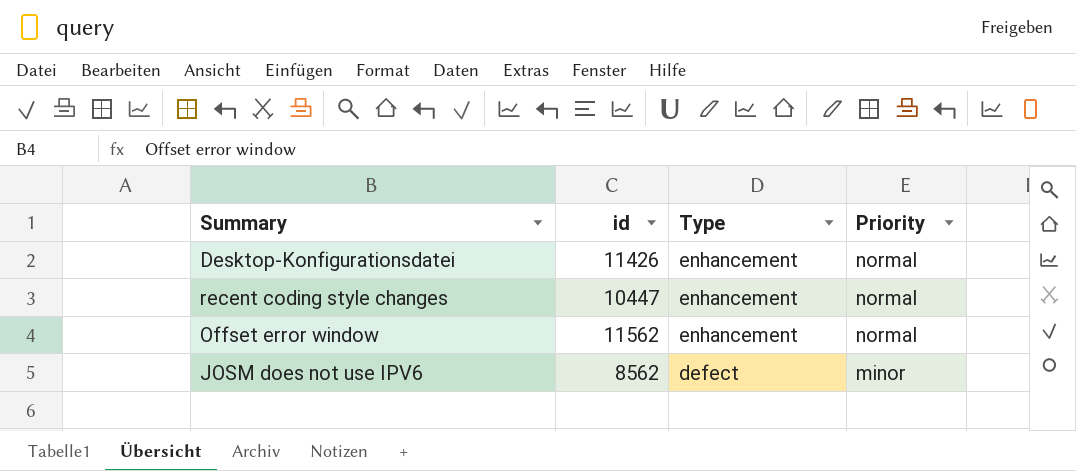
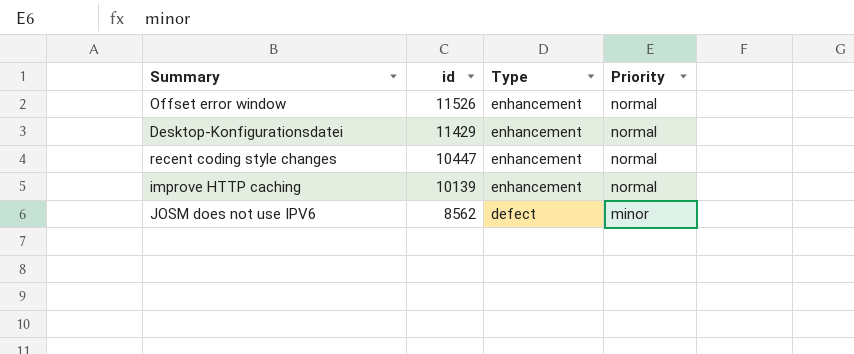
row order: Type descending -> id descending
Offset error window | id: 11562 -> 11526
Desktop-Konfigurationsdatei | id: 11426 -> 11429
row improve HTTP caching: none -> 10139 | enhancement | normal

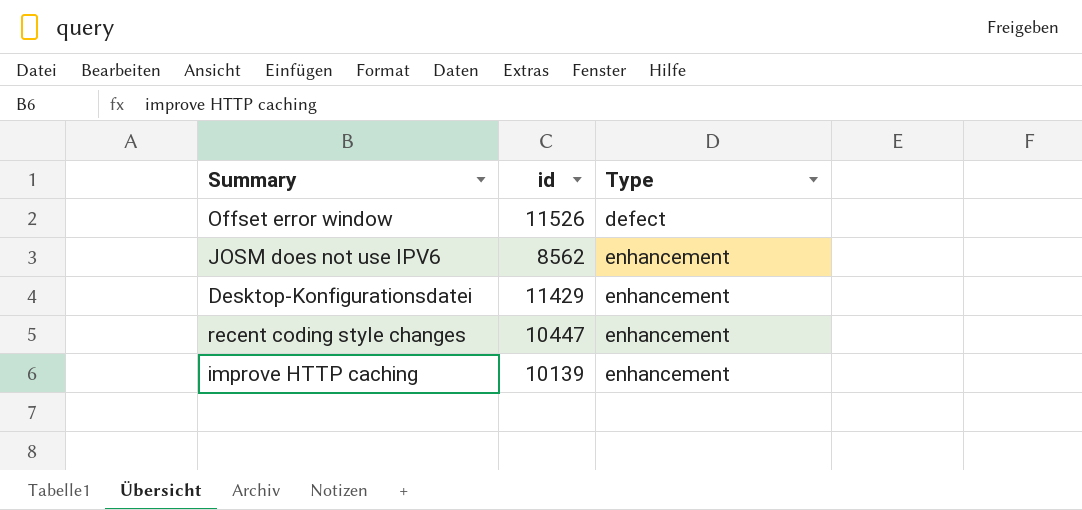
row order: id descending -> Type ascending
column Priority | position: 4 -> none
Offset error window | Type: enhancement -> defect
JOSM does not use IPV6 | Type: defect -> enhancement

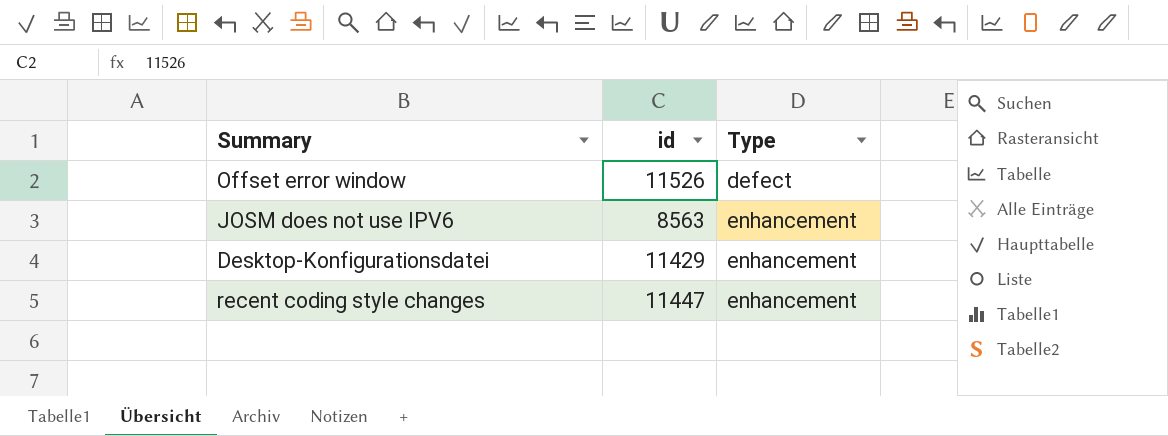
row improve HTTP caching: 10139 | enhancement -> none
JOSM does not use IPV6 | id: 8562 -> 8563
recent coding style changes | id: 10447 -> 11447

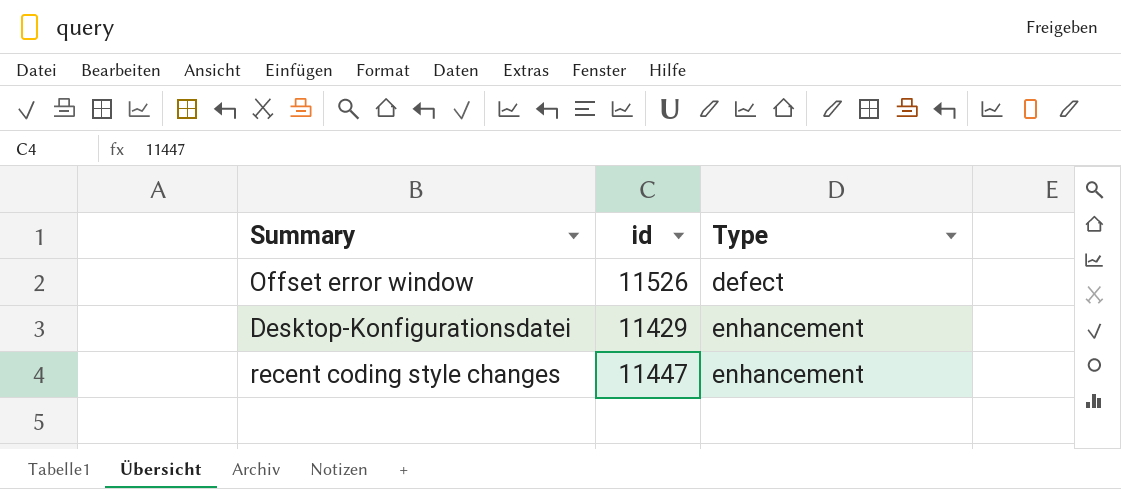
row JOSM does not use IPV6: 8563 | enhancement -> none

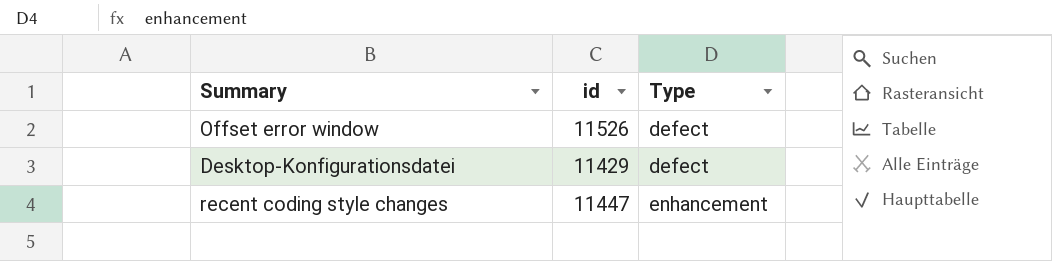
Desktop-Konfigurationsdatei | Type: enhancement -> defect

